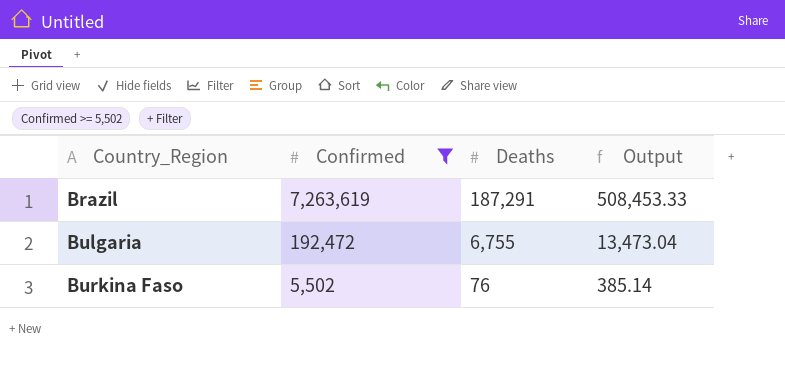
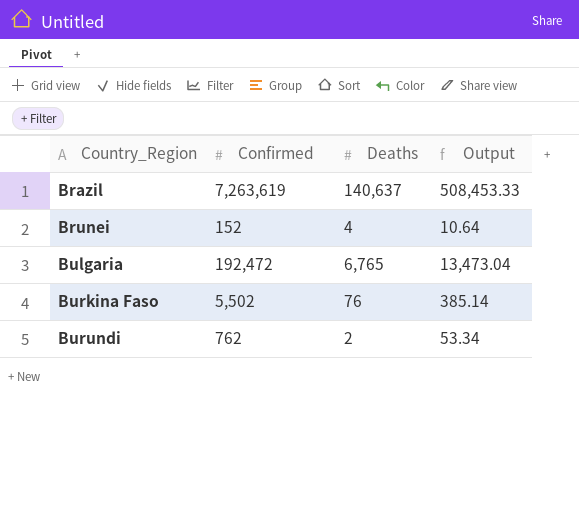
filter: Confirmed >= 5,502 -> none
Brazil | Deaths: 187,291 -> 140,637
Bulgaria | Deaths: 6,755 -> 6,765

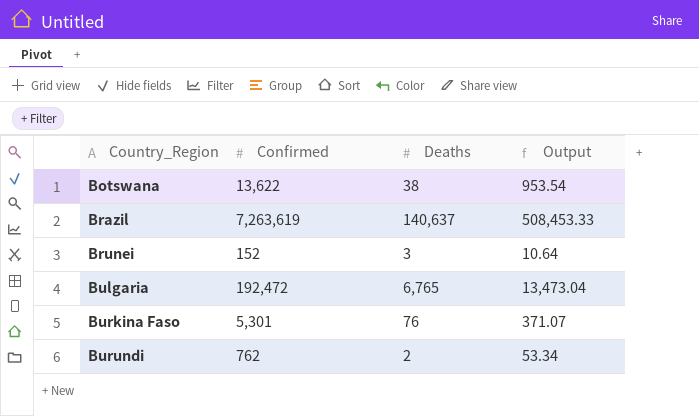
row Botswana: none -> 13,622 | 38 | 953.54
Brunei | Deaths: 4 -> 3
Burkina Faso | Confirmed: 5,502 -> 5,301
Burkina Faso | Output: 385.14 -> 371.07

